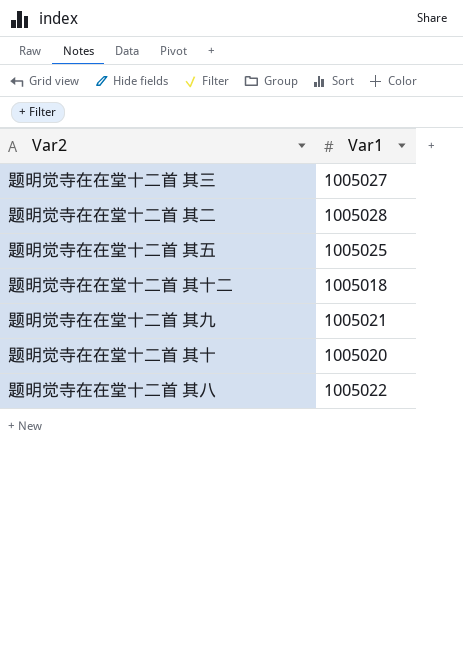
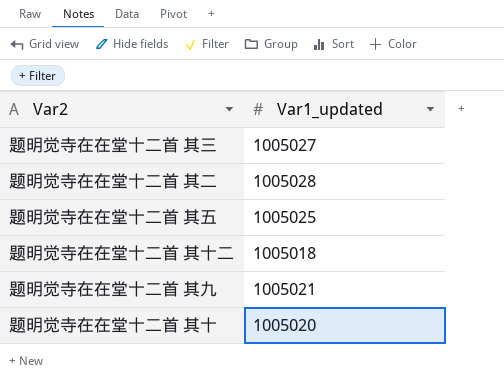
column name: Var1 -> Var1_updated
row 题明觉寺在在堂十二首 其八: 1005022 -> none

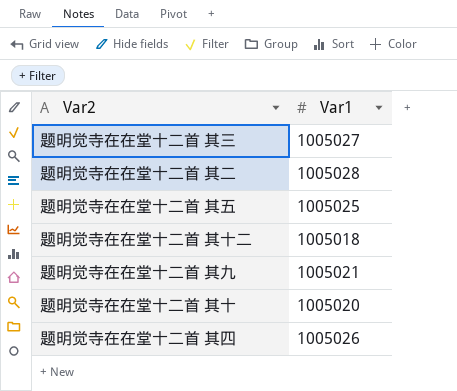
column name: Var1_updated -> Var1
row 题明觉寺在在堂十二首 其四: none -> 1005026

